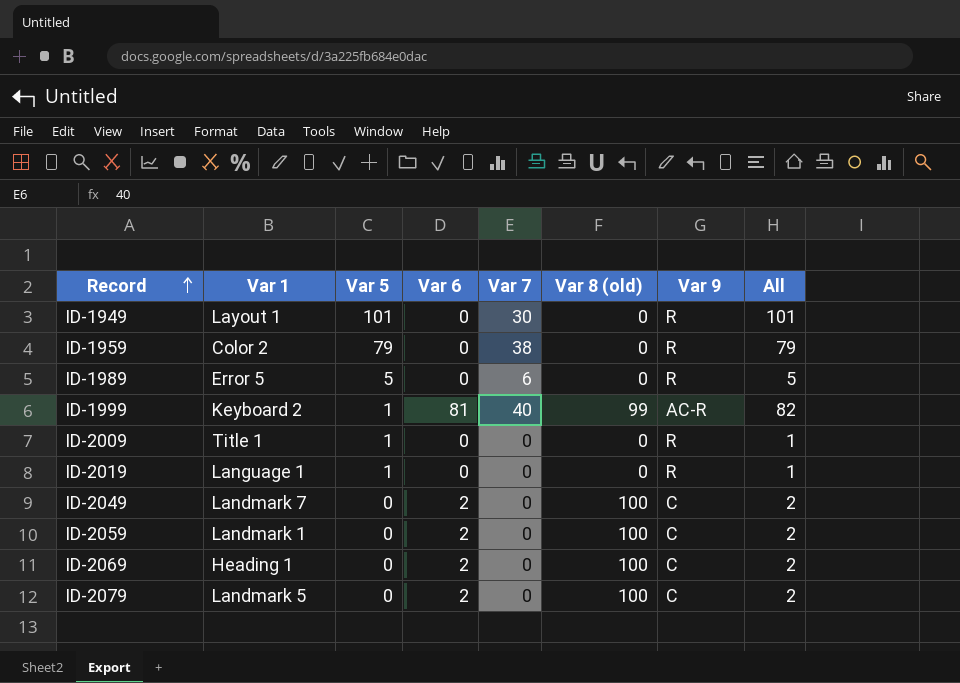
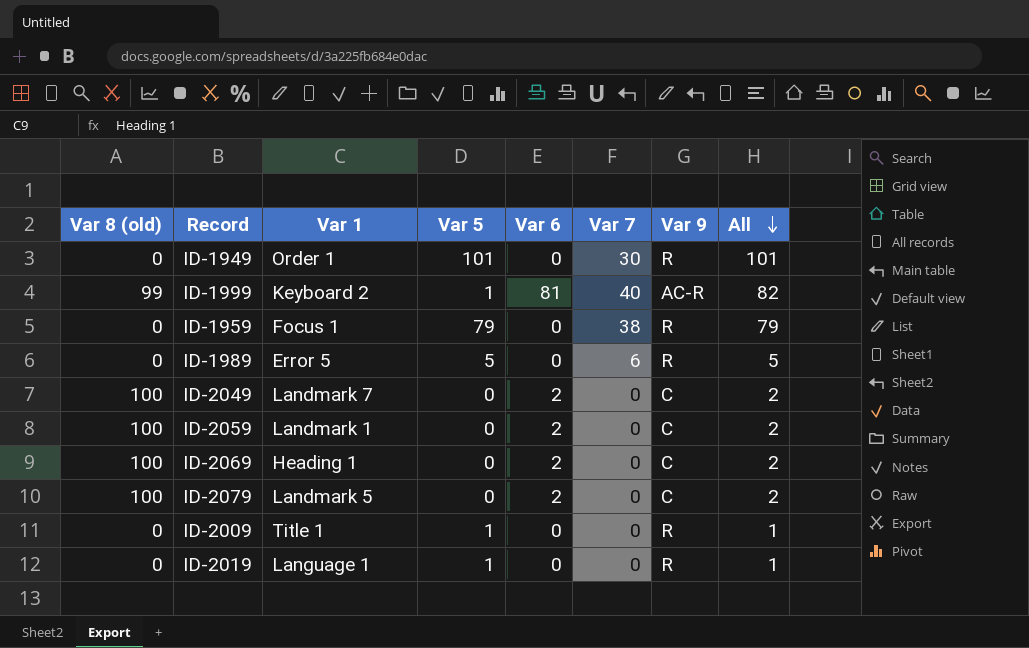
row order: Record ascending -> All descending
column Var 8 (old) | position: 6 -> 1
ID-1949 | Var 1: Layout 1 -> Order 1
ID-1959 | Var 1: Color 2 -> Focus 1

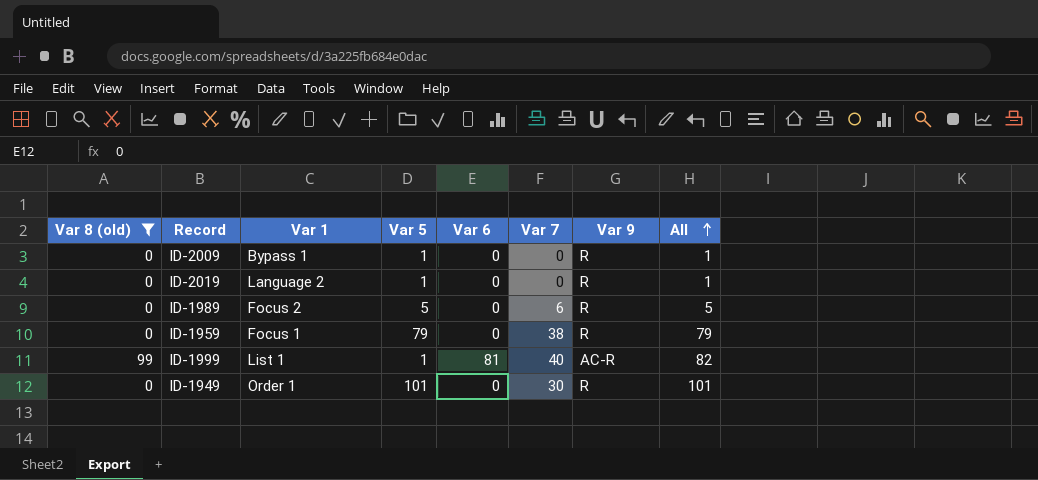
filter: none -> Var 8 (old) != 100
row order: All descending -> All ascending
ID-2009 | Var 1: Title 1 -> Bypass 1
ID-2019 | Var 1: Language 1 -> Language 2
ID-1989 | Var 1: Error 5 -> Focus 2
ID-1999 | Var 1: Keyboard 2 -> List 1

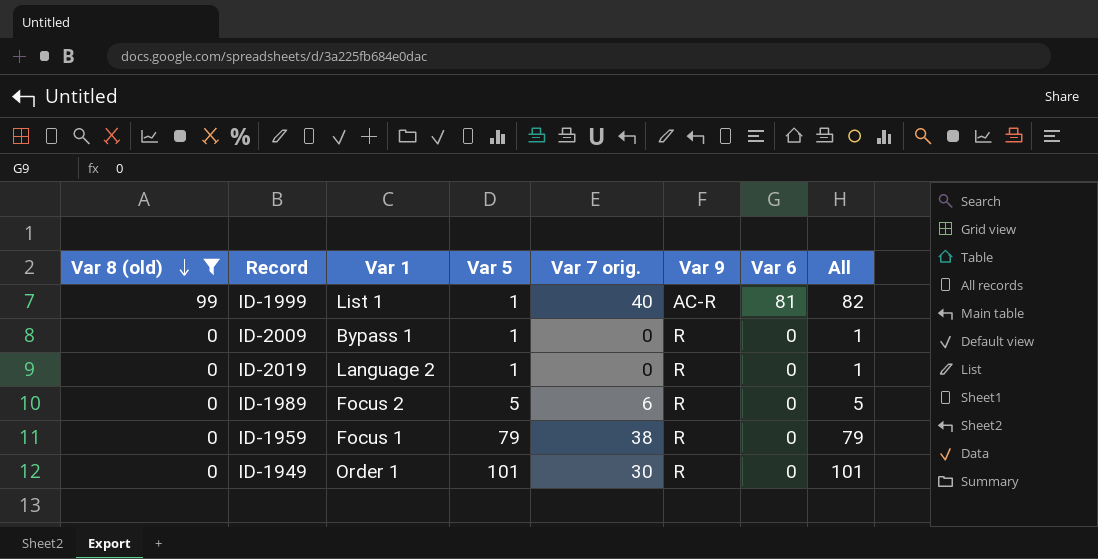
row order: All ascending -> Var 8 (old) descending
column name: Var 7 -> Var 7 orig.
column Var 6 | position: 5 -> 7

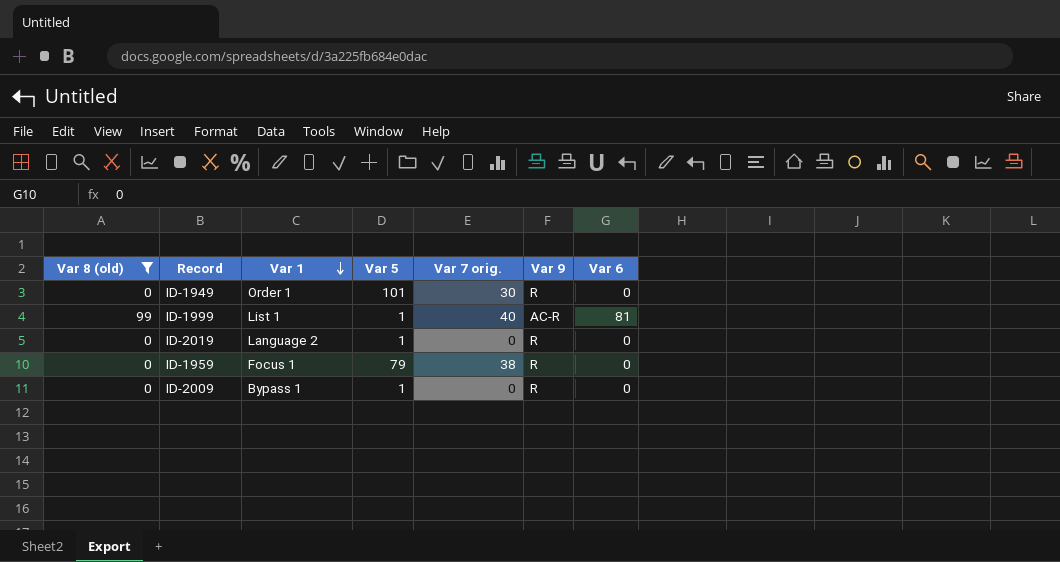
row order: Var 8 (old) descending -> Var 1 descending
column All | formula: [Var 5] + [Var 6] -> none
row ID-1989: 0 | Focus 2 | 5 | 6 | R | 0 | 5 -> none

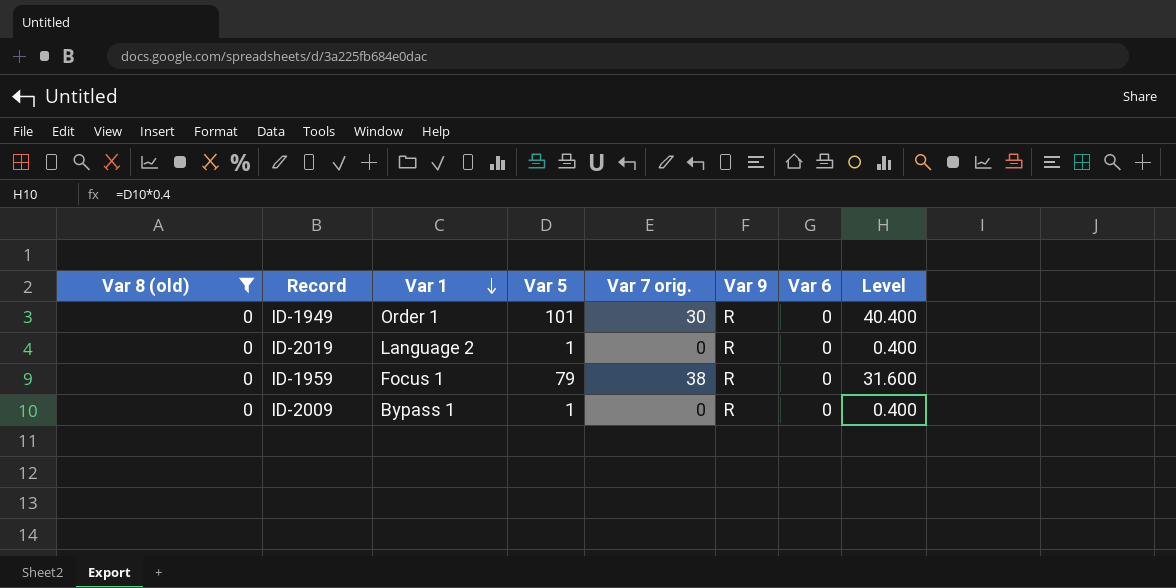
column Level | formula: none -> [Var 5] * 0.4
row ID-1999: 99 | List 1 | 1 | 40 | AC-R | 81 -> none

